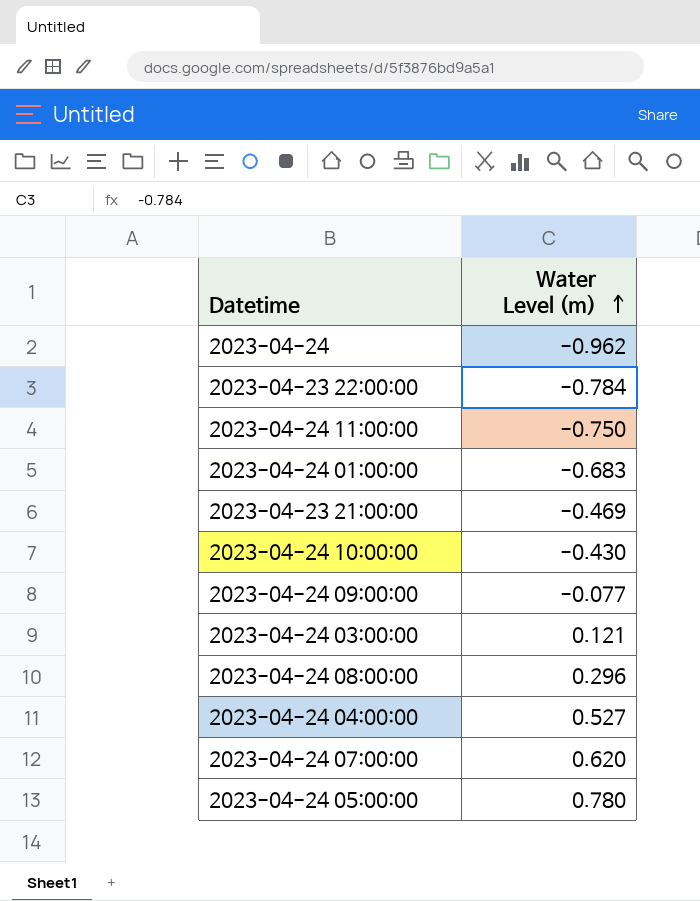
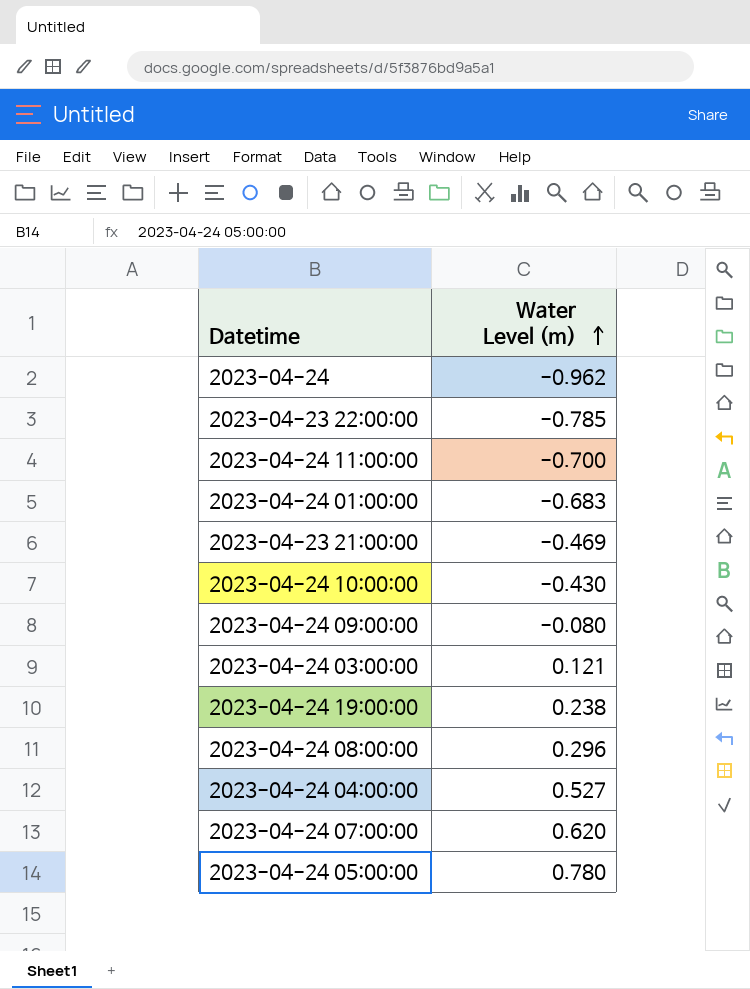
2023-04-23 22:00:00 | Water Level (m): -0.784 -> -0.785
2023-04-24 11:00:00 | Water Level (m): -0.750 -> -0.700
2023-04-24 09:00:00 | Water Level (m): -0.077 -> -0.080
row 2023-04-24 19:00:00: none -> 0.238

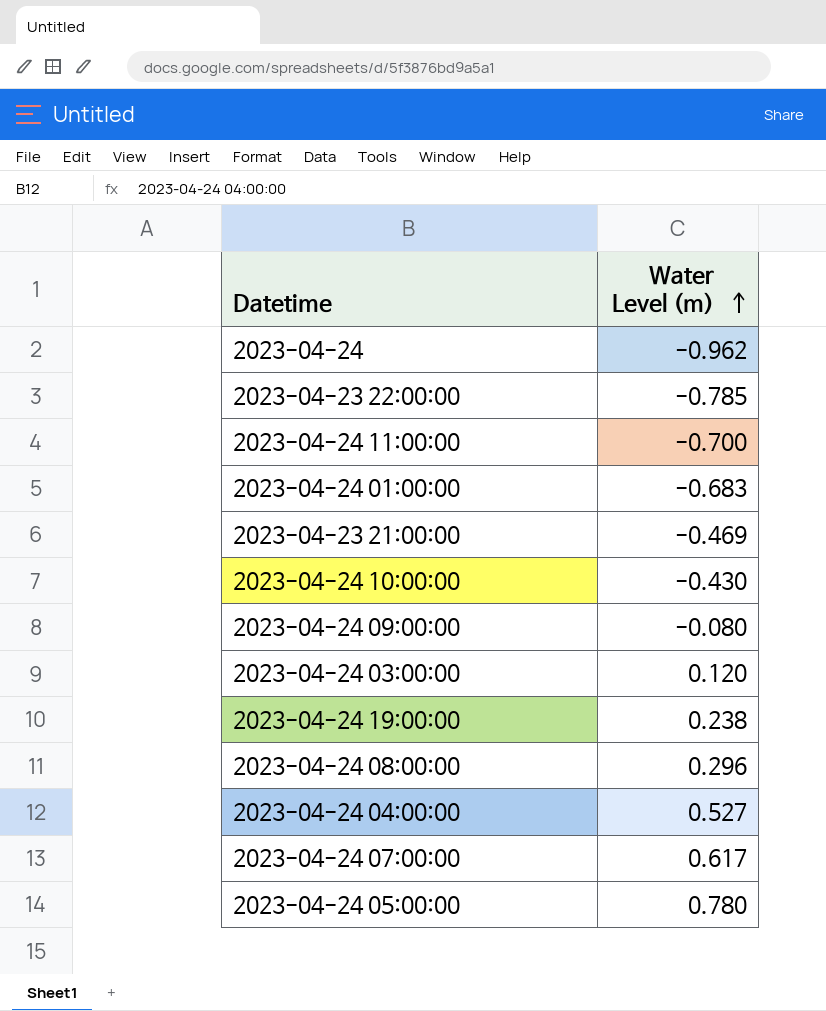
2023-04-24 03:00:00 | Water Level (m): 0.121 -> 0.120
2023-04-24 07:00:00 | Water Level (m): 0.620 -> 0.617

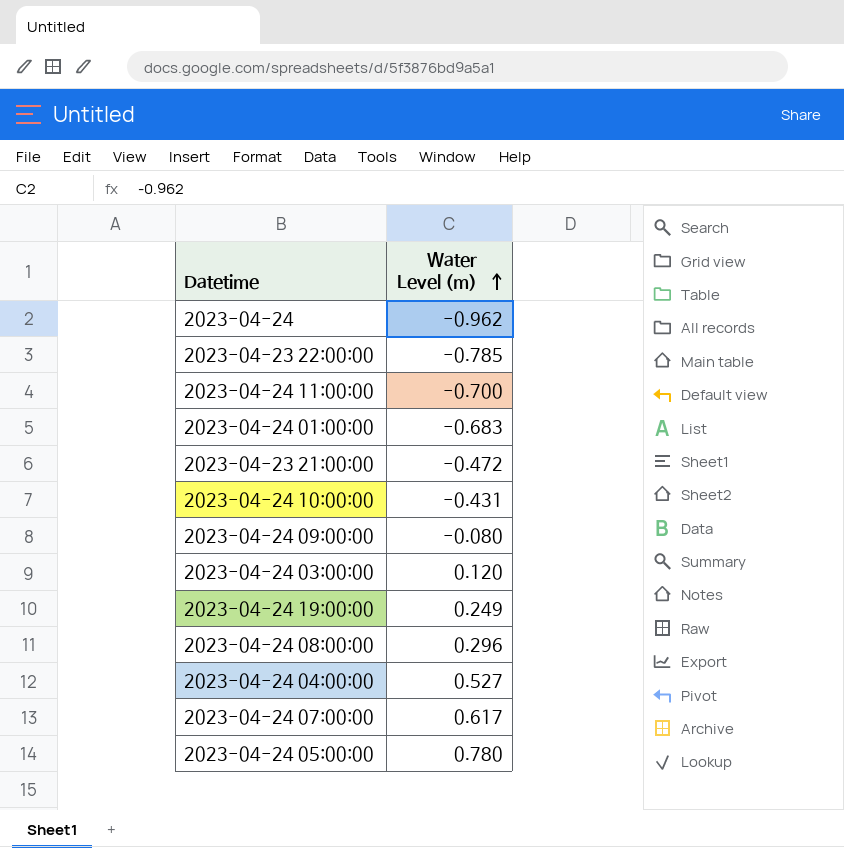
2023-04-23 21:00:00 | Water Level (m): -0.469 -> -0.472
2023-04-24 10:00:00 | Water Level (m): -0.430 -> -0.431
2023-04-24 19:00:00 | Water Level (m): 0.238 -> 0.249

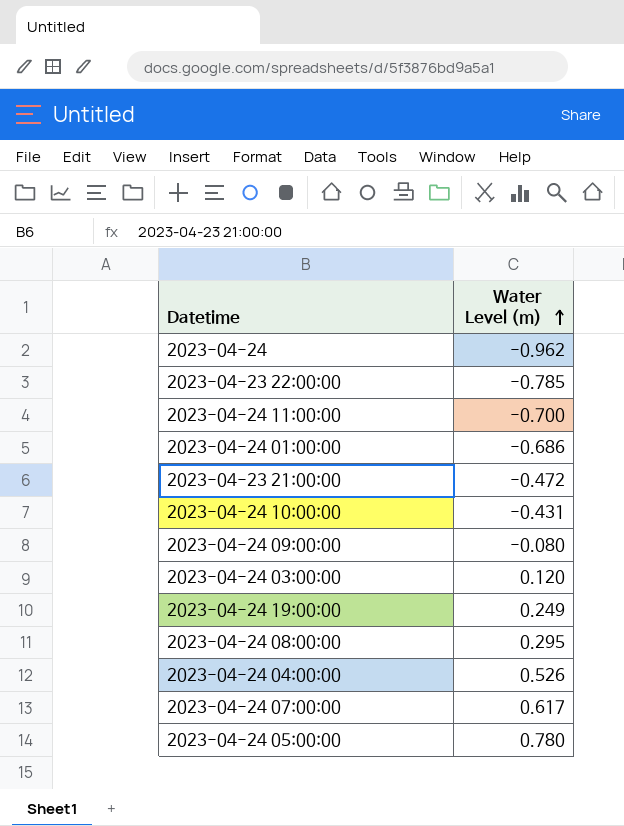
2023-04-24 01:00:00 | Water Level (m): -0.683 -> -0.686
2023-04-24 08:00:00 | Water Level (m): 0.296 -> 0.295
2023-04-24 04:00:00 | Water Level (m): 0.527 -> 0.526

